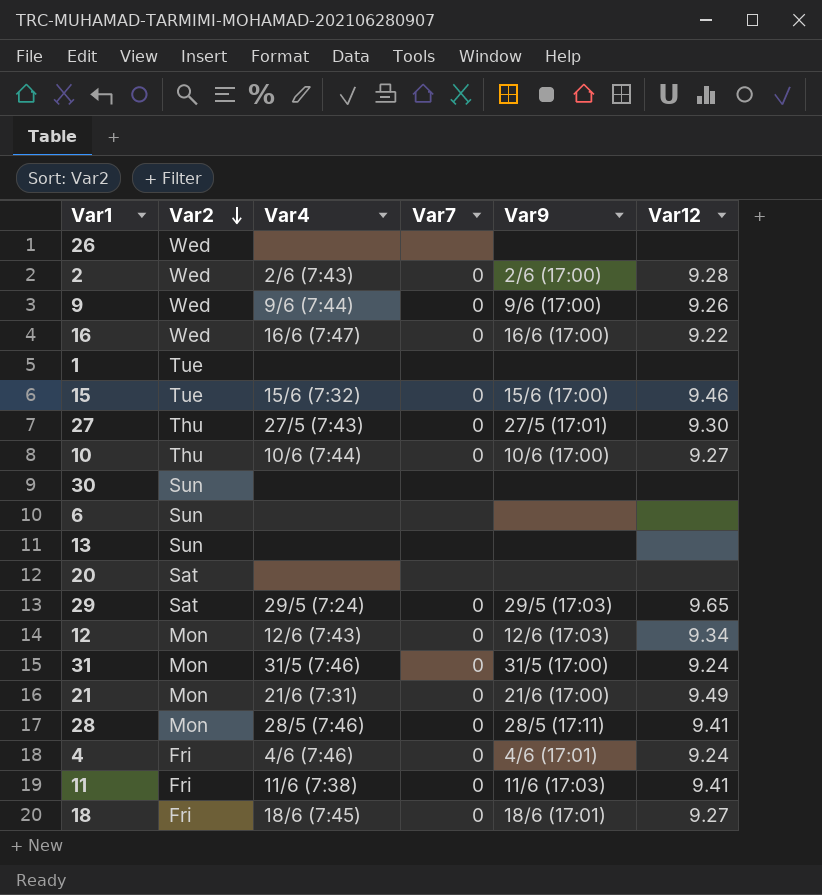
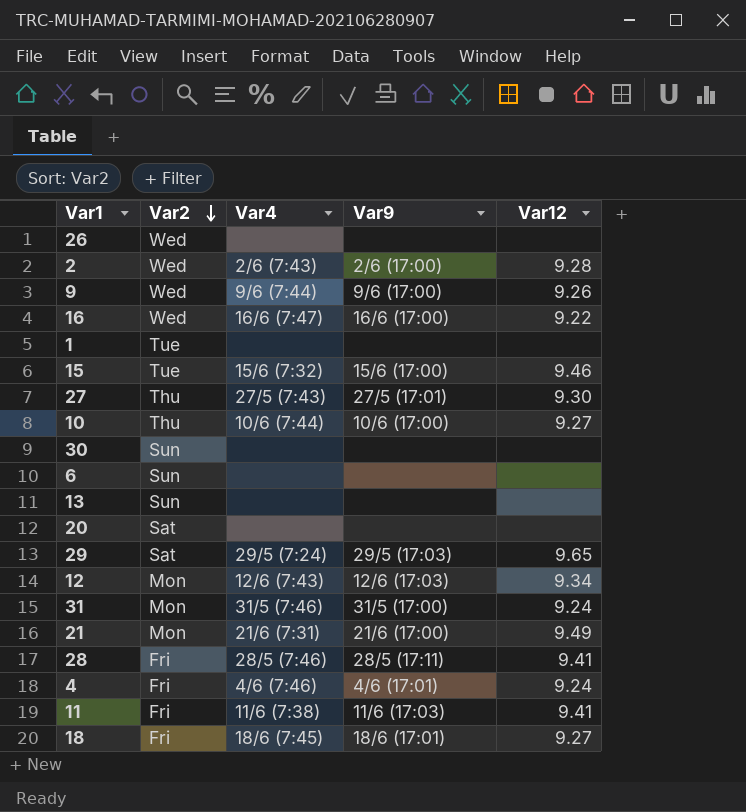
column Var7 | position: 4 -> none
28 | Var2: Mon -> Fri

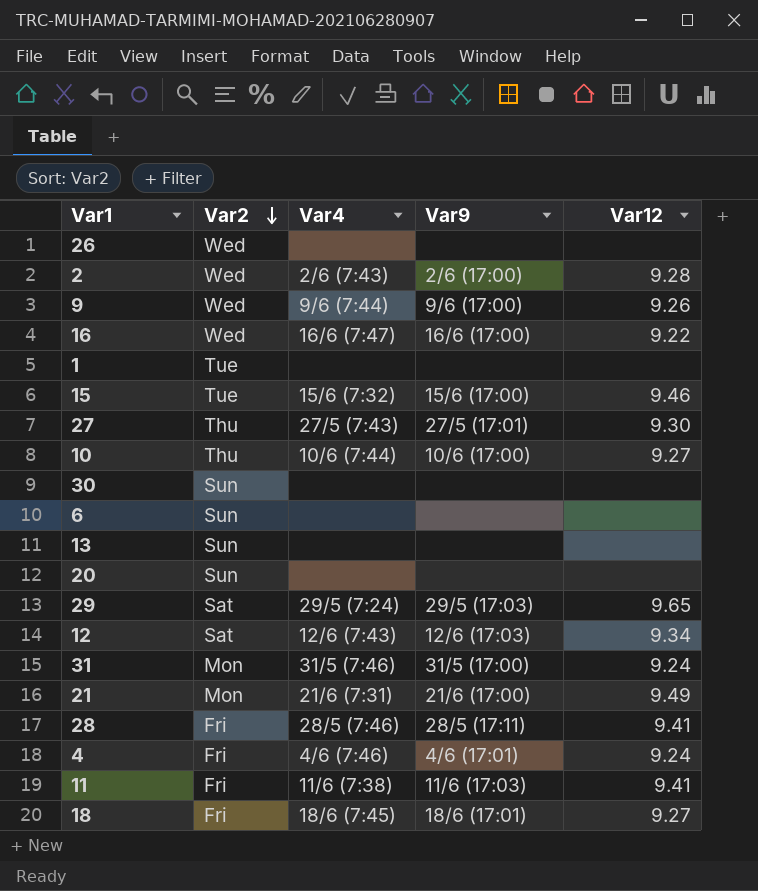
20 | Var2: Sat -> Sun
12 | Var2: Mon -> Sat

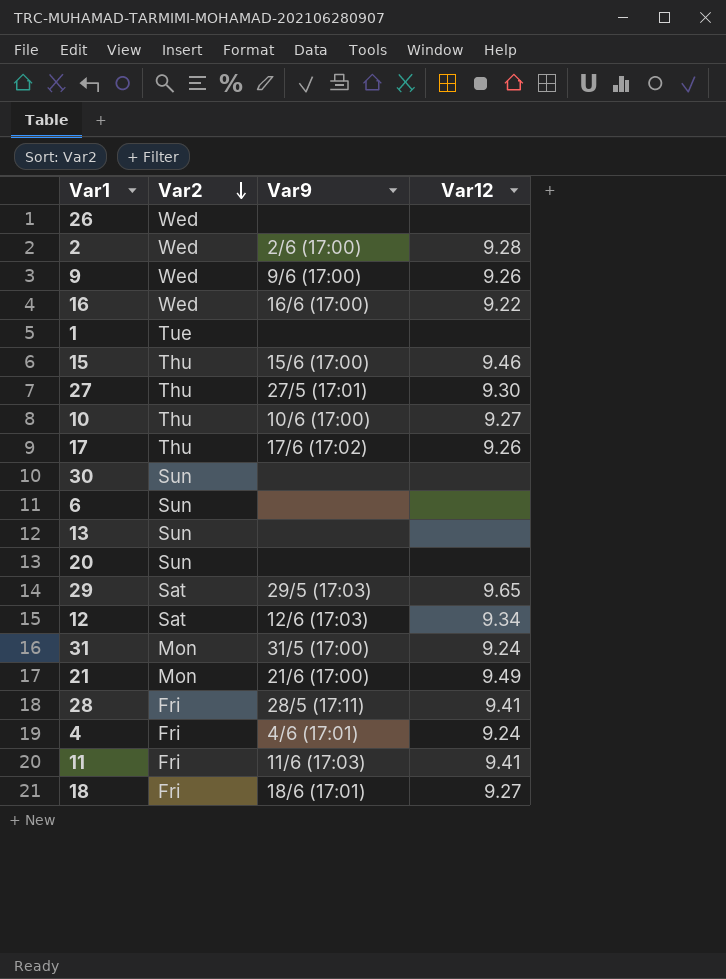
column Var4 | position: 3 -> none
15 | Var2: Tue -> Thu
row 17: none -> Thu | 17/6 (17:02) | 9.26

